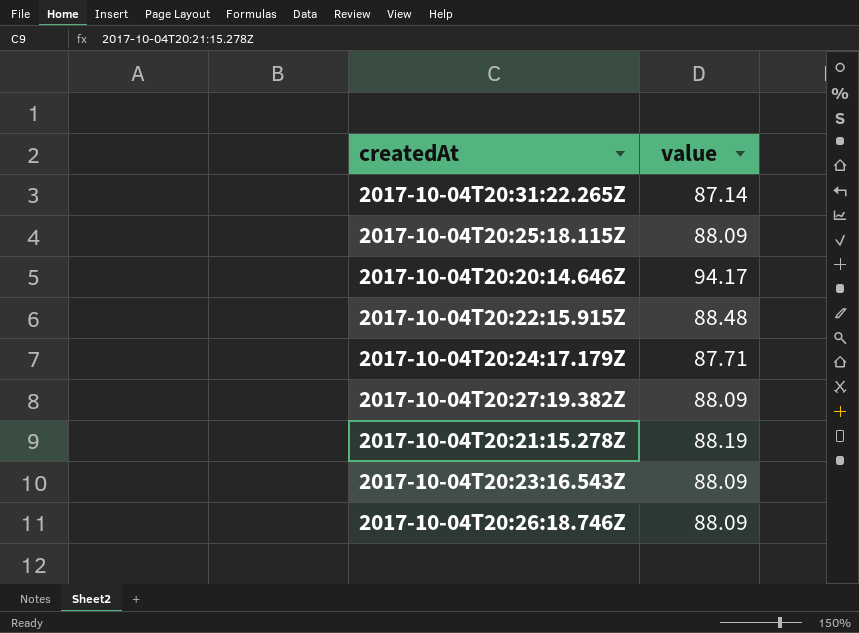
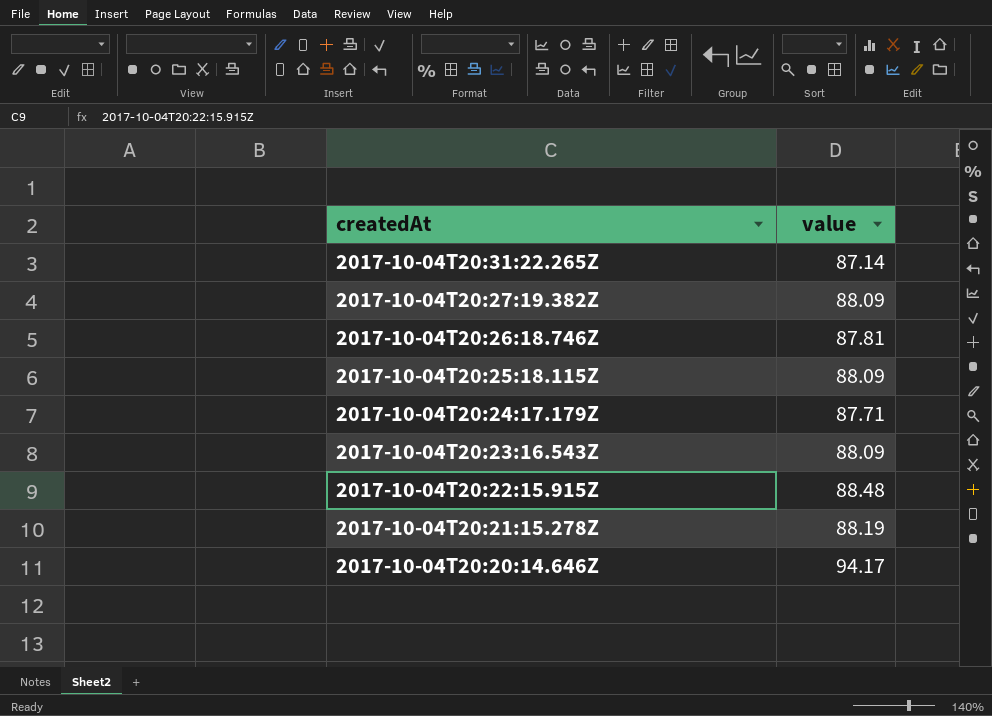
row order: none -> createdAt descending
2017-10-04T20:26:18.746Z | value: 88.09 -> 87.81

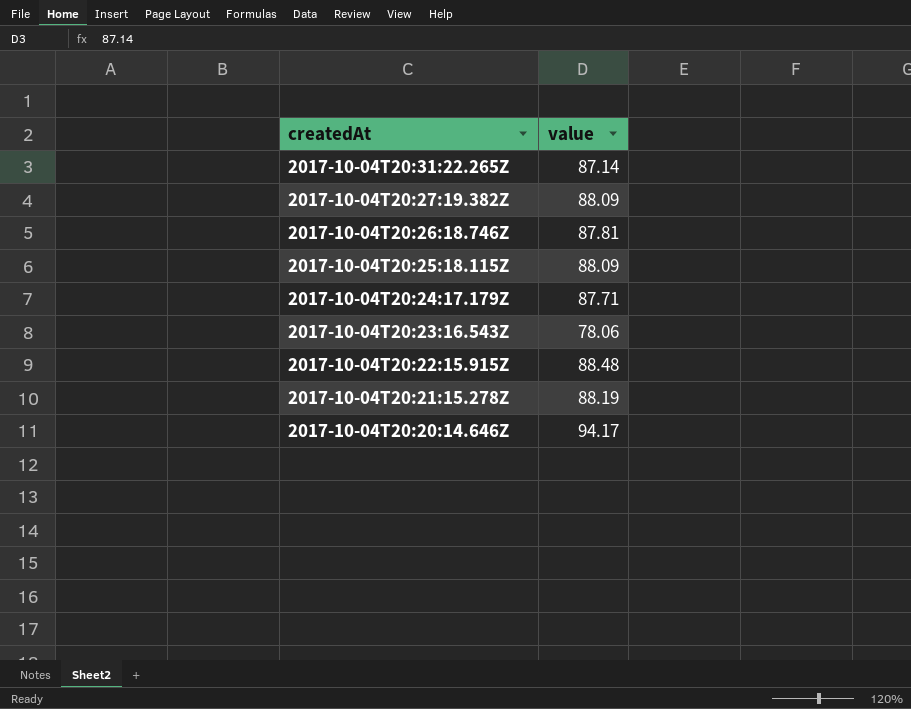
2017-10-04T20:23:16.543Z | value: 88.09 -> 78.06

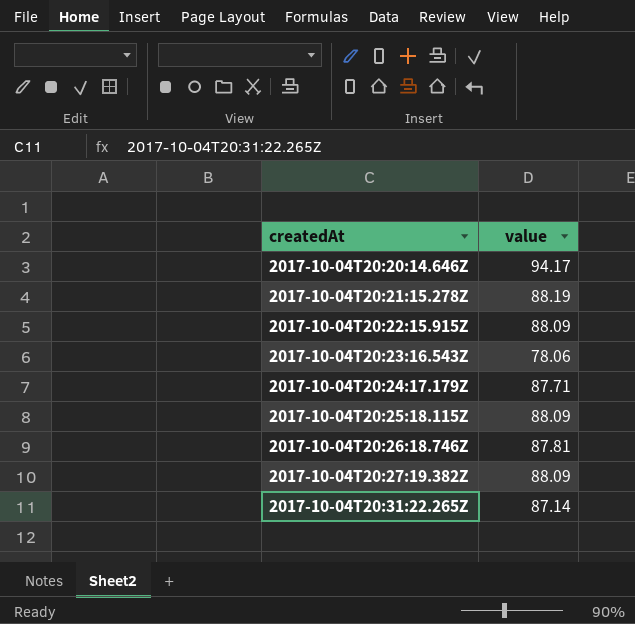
row order: createdAt descending -> createdAt ascending
2017-10-04T20:22:15.915Z | value: 88.48 -> 88.09

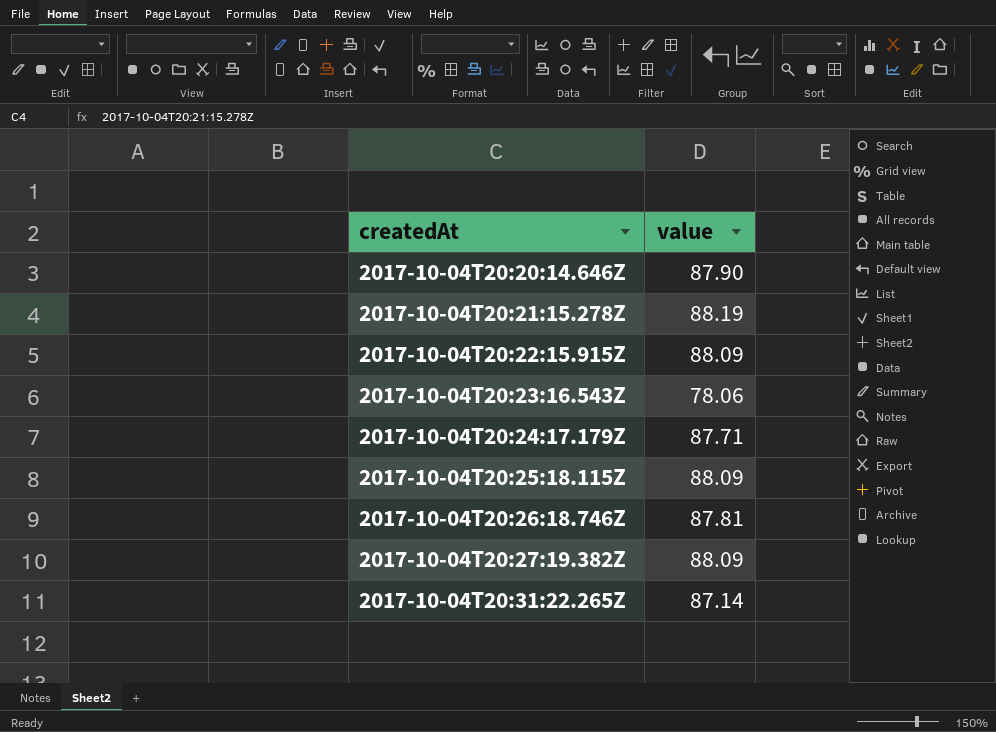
2017-10-04T20:20:14.646Z | value: 94.17 -> 87.90

